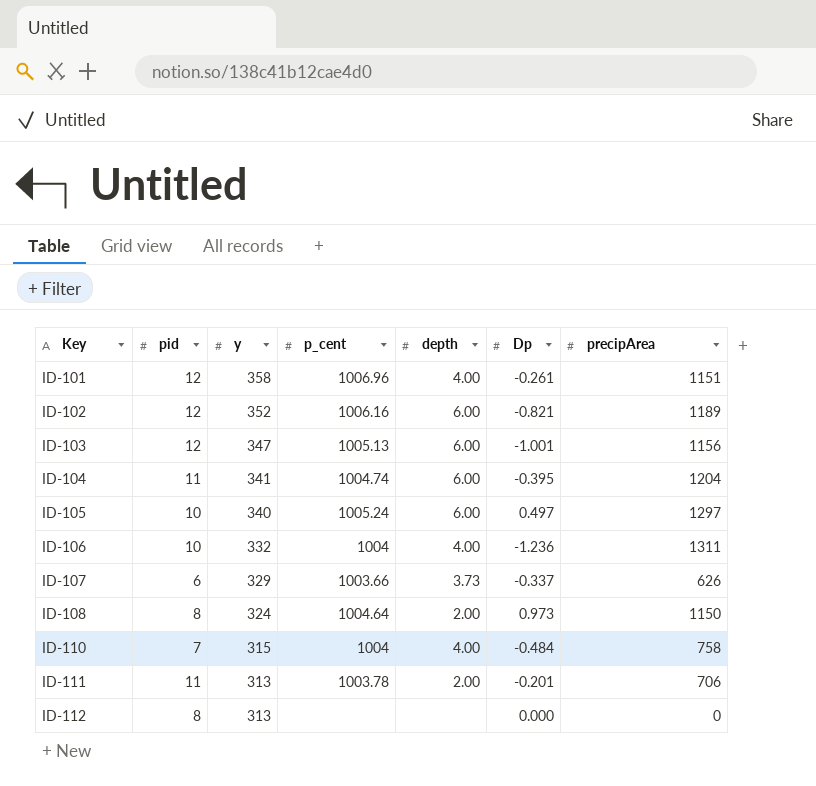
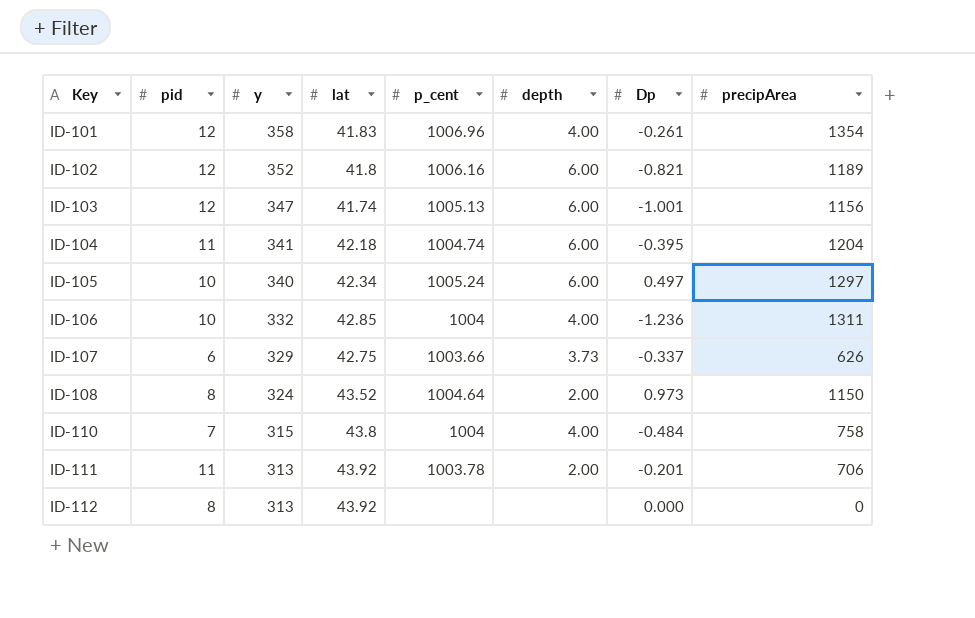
column lat | position: none -> 4
ID-101 | precipArea: 1151 -> 1354

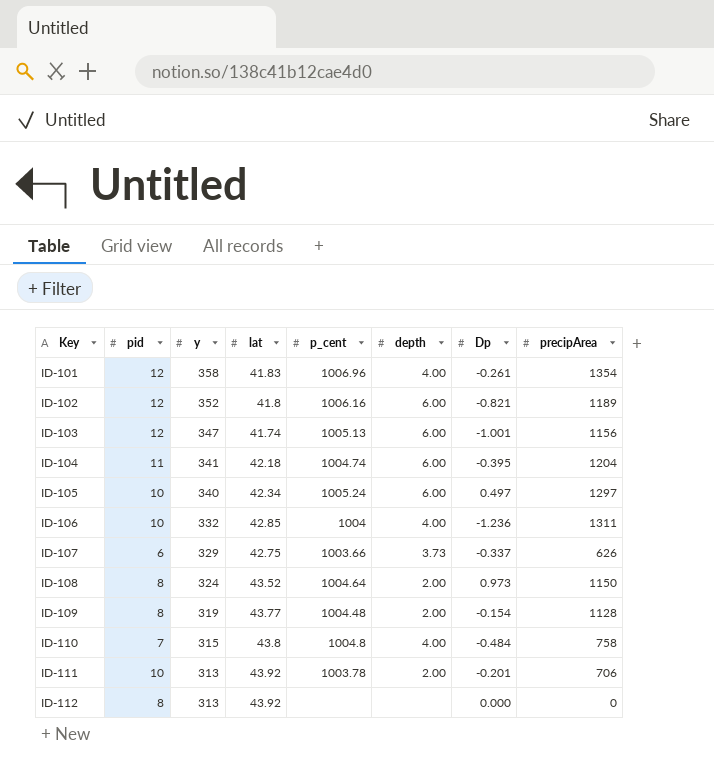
row ID-109: none -> 8 | 319 | 43.77 | 1004.48 | 2.00 | -0.154 | 1128
ID-110 | p_cent: 1004 -> 1004.8
ID-111 | pid: 11 -> 10

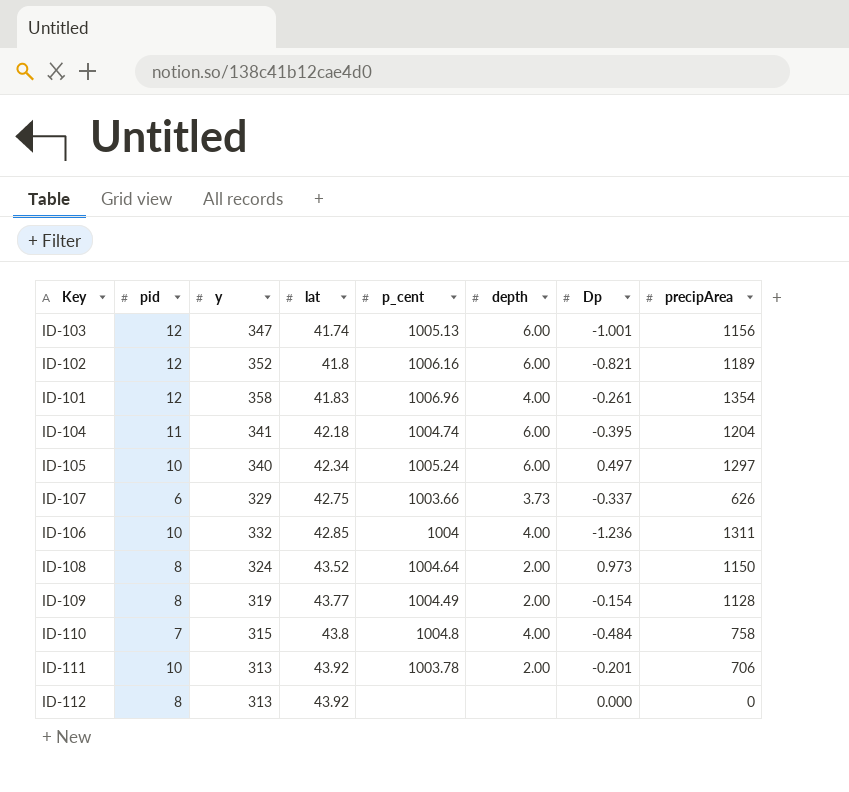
row order: Key ascending -> lat ascending
ID-109 | p_cent: 1004.48 -> 1004.49

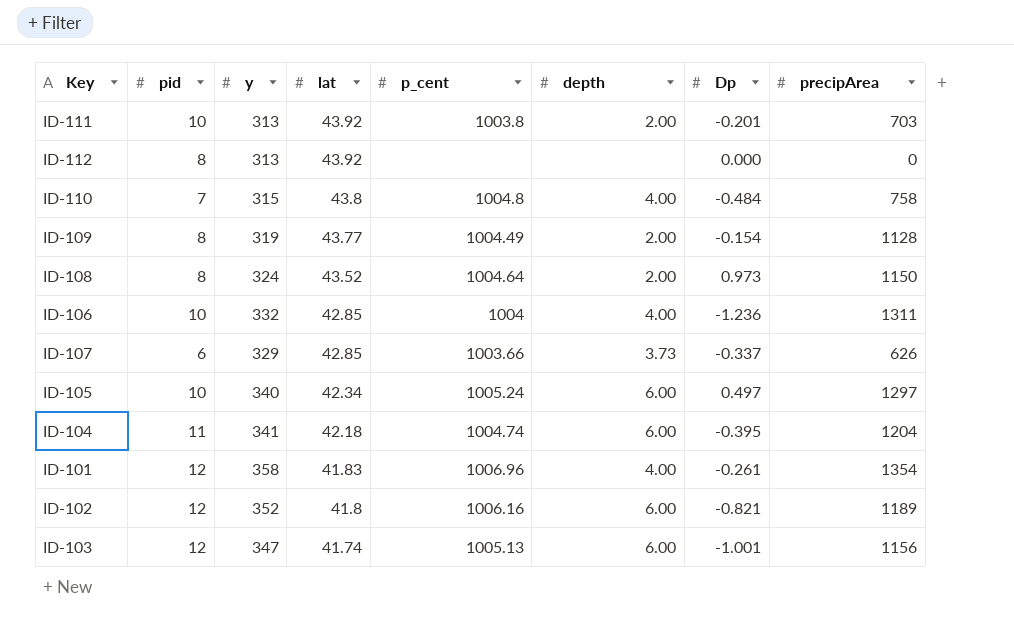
row order: lat ascending -> lat descending
ID-111 | p_cent: 1003.78 -> 1003.8
ID-111 | precipArea: 706 -> 703
ID-107 | lat: 42.75 -> 42.85

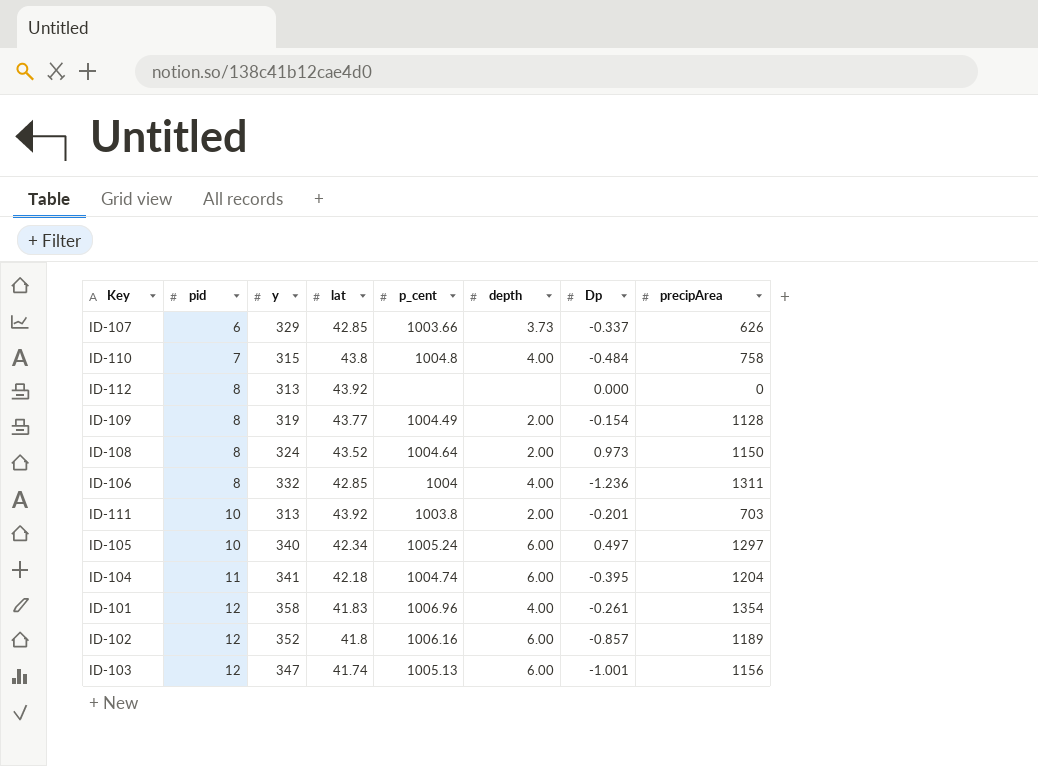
row order: lat descending -> pid ascending
ID-106 | pid: 10 -> 8
ID-102 | Dp: -0.821 -> -0.857

